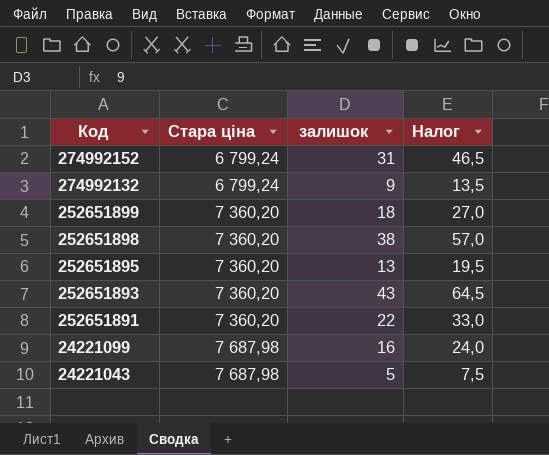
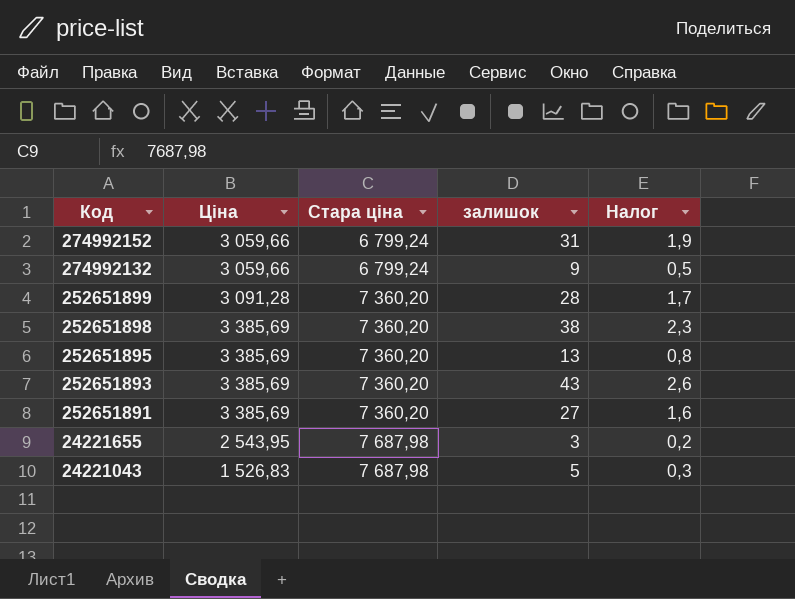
column Ціна | position: none -> 2
column Налог | formula: [залишок] * 1,5 -> [залишок] * 0,06
row 24221099: 7 687,98 | 16 | 24,0 -> none
252651899 | залишок: 18 -> 28
252651891 | залишок: 22 -> 27
row 24221655: none -> 2 543,95 | 7 687,98 | 3 | 0,2

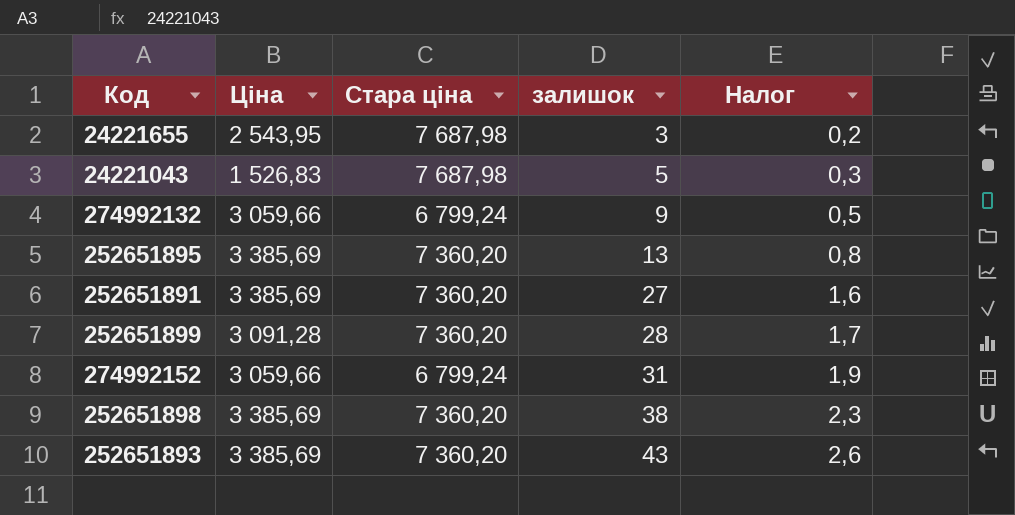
row order: Код descending -> залишок ascending

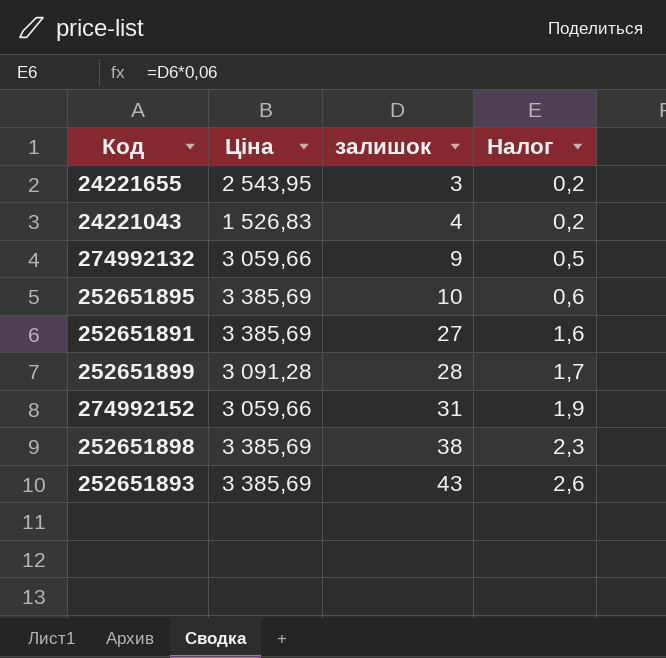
column Стара ціна | position: 3 -> none
24221043 | залишок: 5 -> 4
24221043 | Налог: 0,3 -> 0,2
252651895 | залишок: 13 -> 10
252651895 | Налог: 0,8 -> 0,6

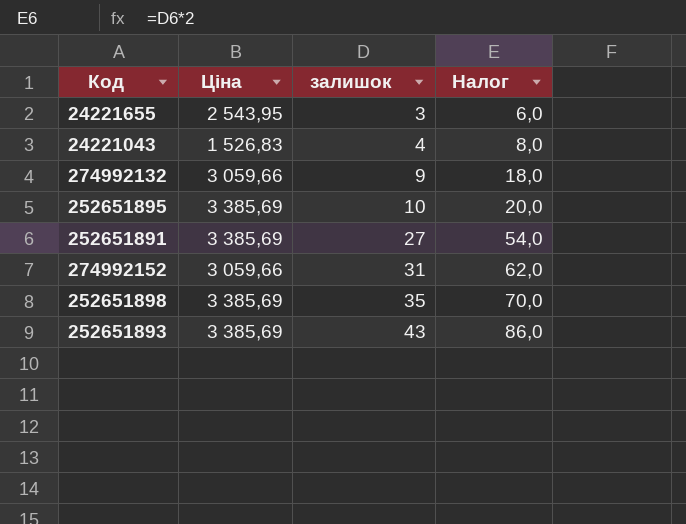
column Налог | formula: [залишок] * 0,06 -> [залишок] * 2
row 252651899: 3 091,28 | 28 | 1,7 -> none
252651898 | залишок: 38 -> 35

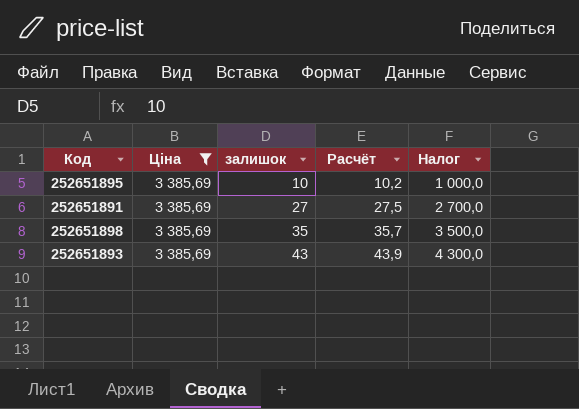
filter: none -> Ціна = 3 385,69
column Расчёт | formula: none -> [залишок] * 1,02
column Налог | formula: [залишок] * 2 -> [залишок] * 100

